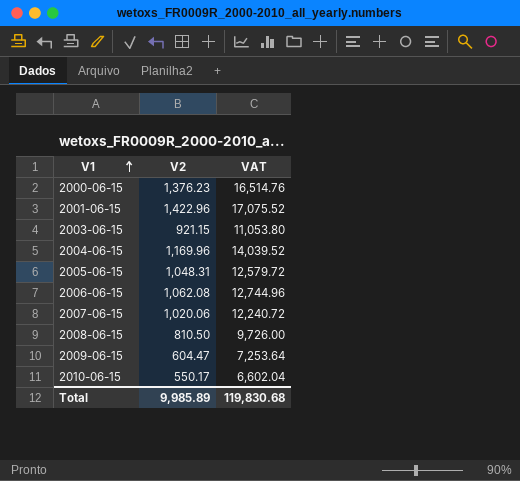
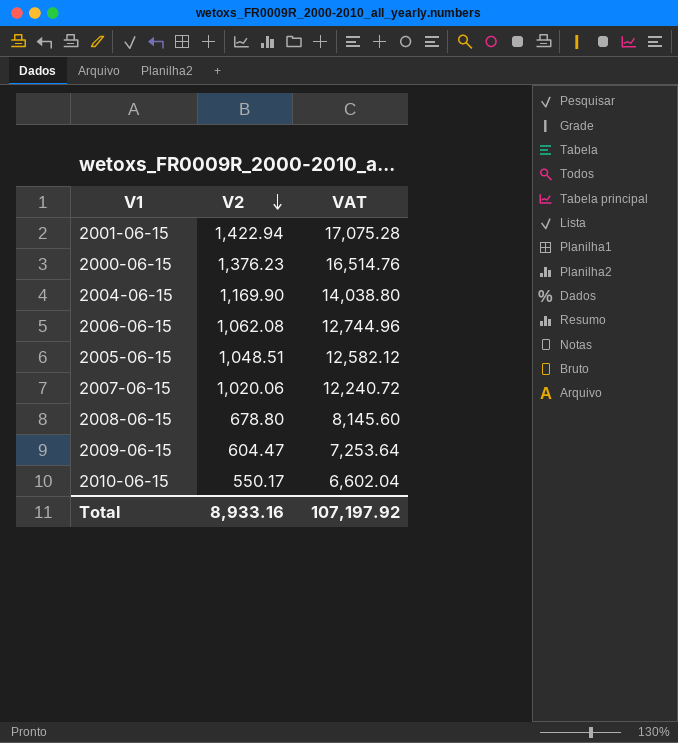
row order: V1 ascending -> V2 descending
row 2003-06-15: 921.15 | 11,053.80 -> none
2001-06-15 | V2: 1,422.96 -> 1,422.94
2001-06-15 | VAT: 17,075.52 -> 17,075.28
2004-06-15 | V2: 1,169.96 -> 1,169.90
2004-06-15 | VAT: 14,039.52 -> 14,038.80
2005-06-15 | V2: 1,048.31 -> 1,048.51
2005-06-15 | VAT: 12,579.72 -> 12,582.12
2008-06-15 | V2: 810.50 -> 678.80
2008-06-15 | VAT: 9,726.00 -> 8,145.60
Total | V2: 9,985.89 -> 8,933.16
Total | VAT: 119,830.68 -> 107,197.92

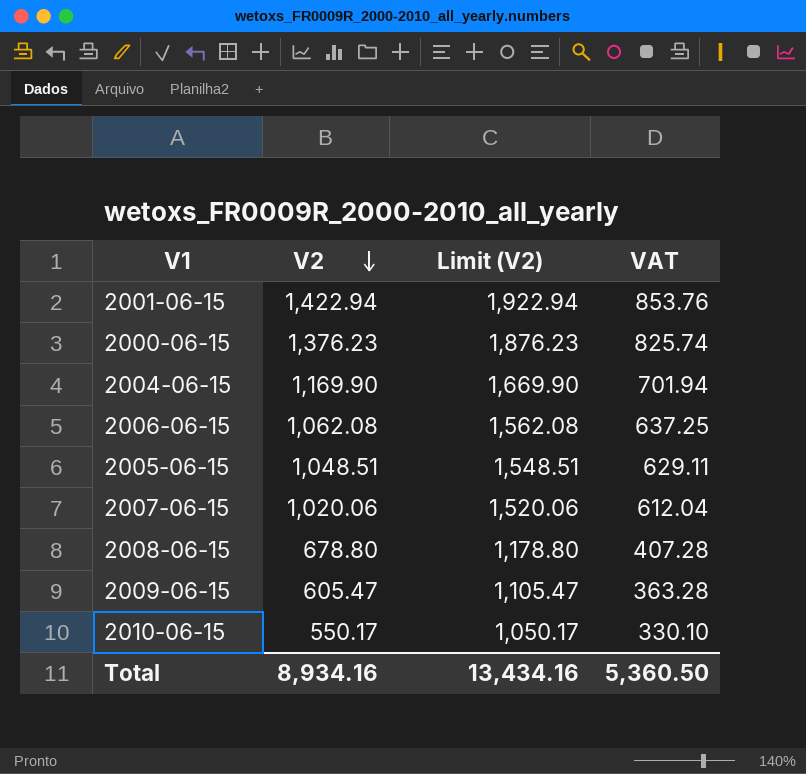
column Limit (V2) | formula: none -> [V2] + 500
column VAT | formula: [V2] * 12 -> [V2] * 0.6
2009-06-15 | V2: 604.47 -> 605.47
Total | V2: 8,933.16 -> 8,934.16
Total | VAT: 107,197.92 -> 5,360.50

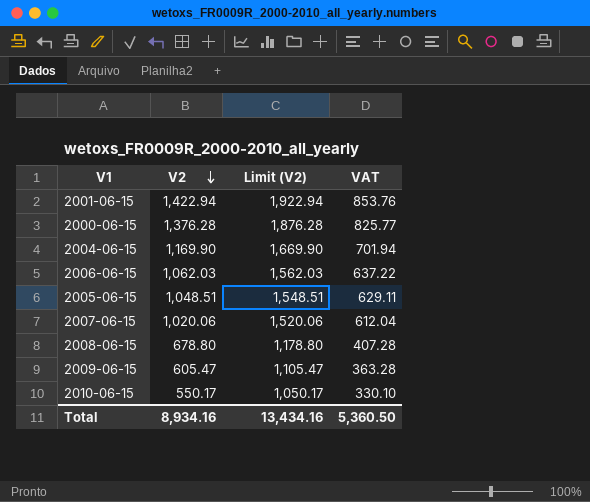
2000-06-15 | V2: 1,376.23 -> 1,376.28
2000-06-15 | Limit (V2): 1,876.23 -> 1,876.28
2000-06-15 | VAT: 825.74 -> 825.77
2006-06-15 | V2: 1,062.08 -> 1,062.03
2006-06-15 | Limit (V2): 1,562.08 -> 1,562.03
2006-06-15 | VAT: 637.25 -> 637.22

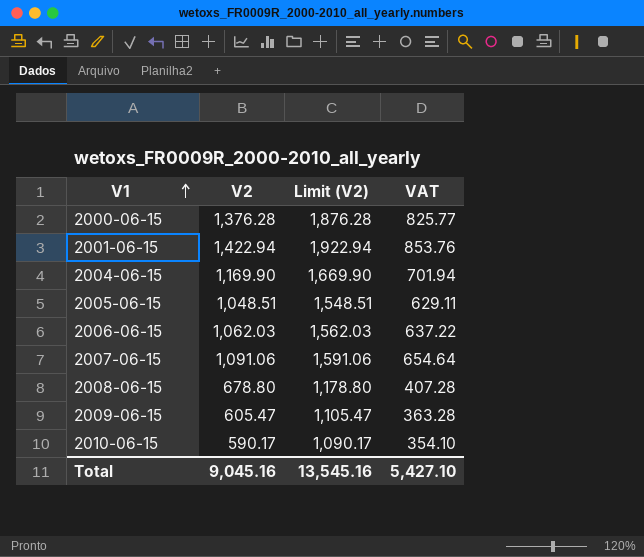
row order: V2 descending -> V1 ascending
2007-06-15 | V2: 1,020.06 -> 1,091.06
2007-06-15 | Limit (V2): 1,520.06 -> 1,591.06
2007-06-15 | VAT: 612.04 -> 654.64
2010-06-15 | V2: 550.17 -> 590.17
2010-06-15 | Limit (V2): 1,050.17 -> 1,090.17
2010-06-15 | VAT: 330.10 -> 354.10
Total | V2: 8,934.16 -> 9,045.16
Total | Limit (V2): 13,434.16 -> 13,545.16
Total | VAT: 5,360.50 -> 5,427.10

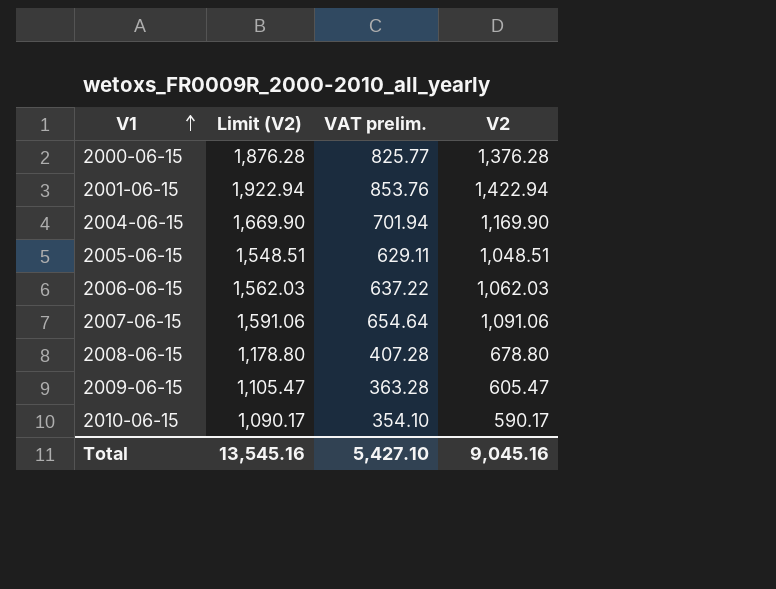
column name: VAT -> VAT prelim.
column V2 | position: 2 -> 4

